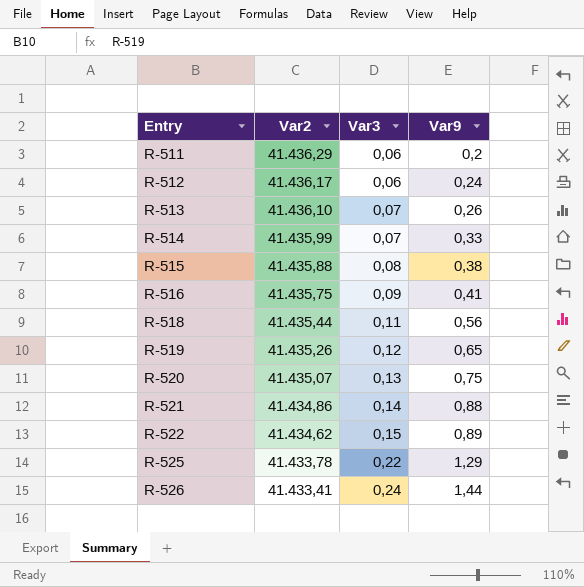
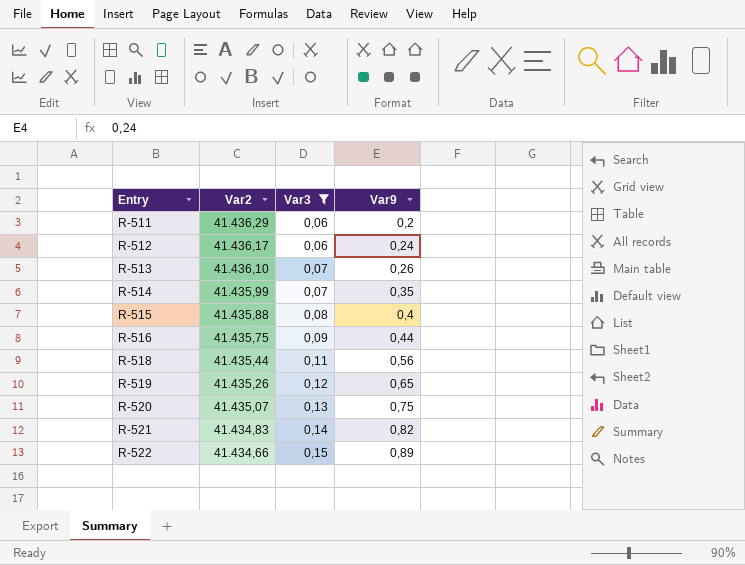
filter: none -> Var3 <= 0,15
R-514 | Var9: 0,33 -> 0,35
R-515 | Var9: 0,38 -> 0,4
R-516 | Var9: 0,41 -> 0,44
R-521 | Var2: 41.434,86 -> 41.434,83
R-521 | Var9: 0,88 -> 0,82
R-522 | Var2: 41.434,62 -> 41.434,66

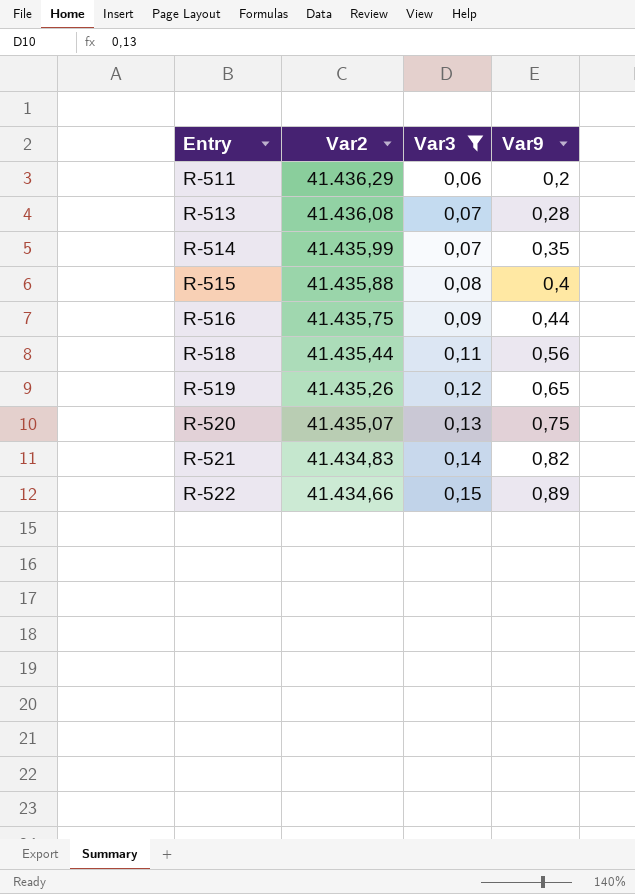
row R-512: 41.436,17 | 0,06 | 0,24 -> none
R-513 | Var2: 41.436,10 -> 41.436,08
R-513 | Var9: 0,26 -> 0,28

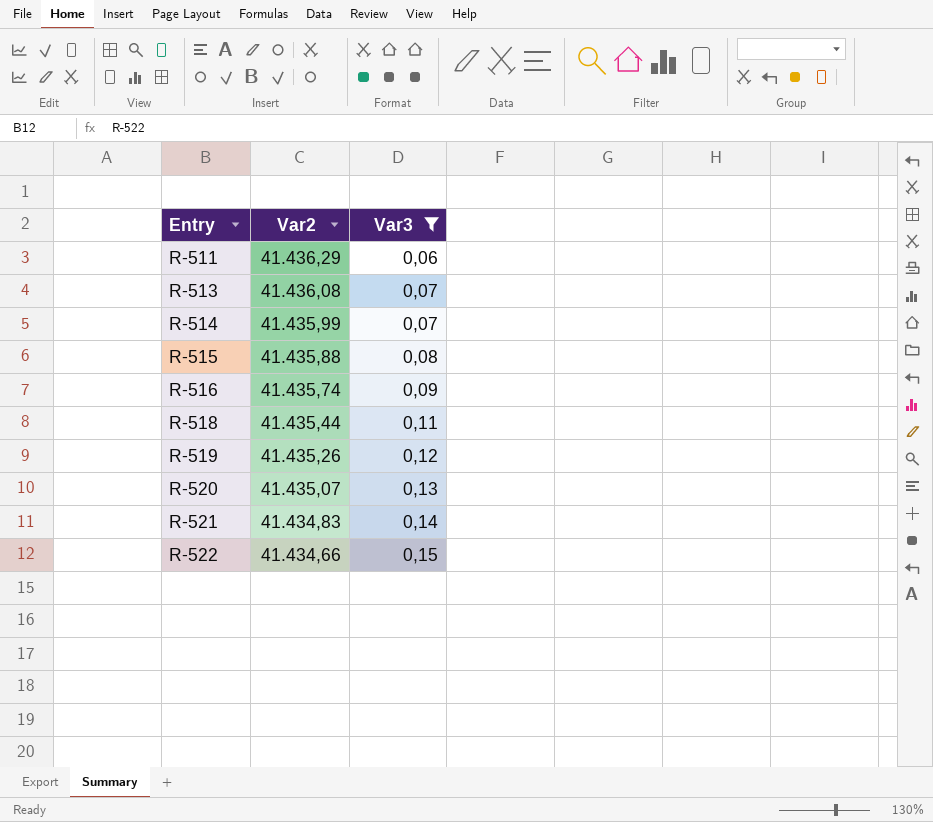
column Var9 | position: 4 -> none
R-516 | Var2: 41.435,75 -> 41.435,74

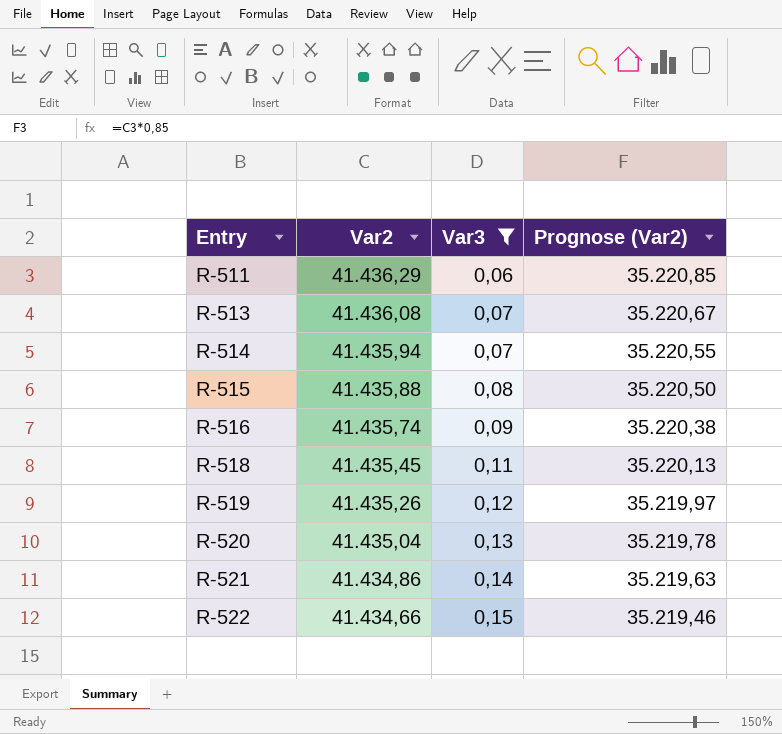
column Prognose (Var2) | formula: none -> [Var2] * 0,85
R-514 | Var2: 41.435,99 -> 41.435,94
R-518 | Var2: 41.435,44 -> 41.435,45
R-520 | Var2: 41.435,07 -> 41.435,04
R-521 | Var2: 41.434,83 -> 41.434,86

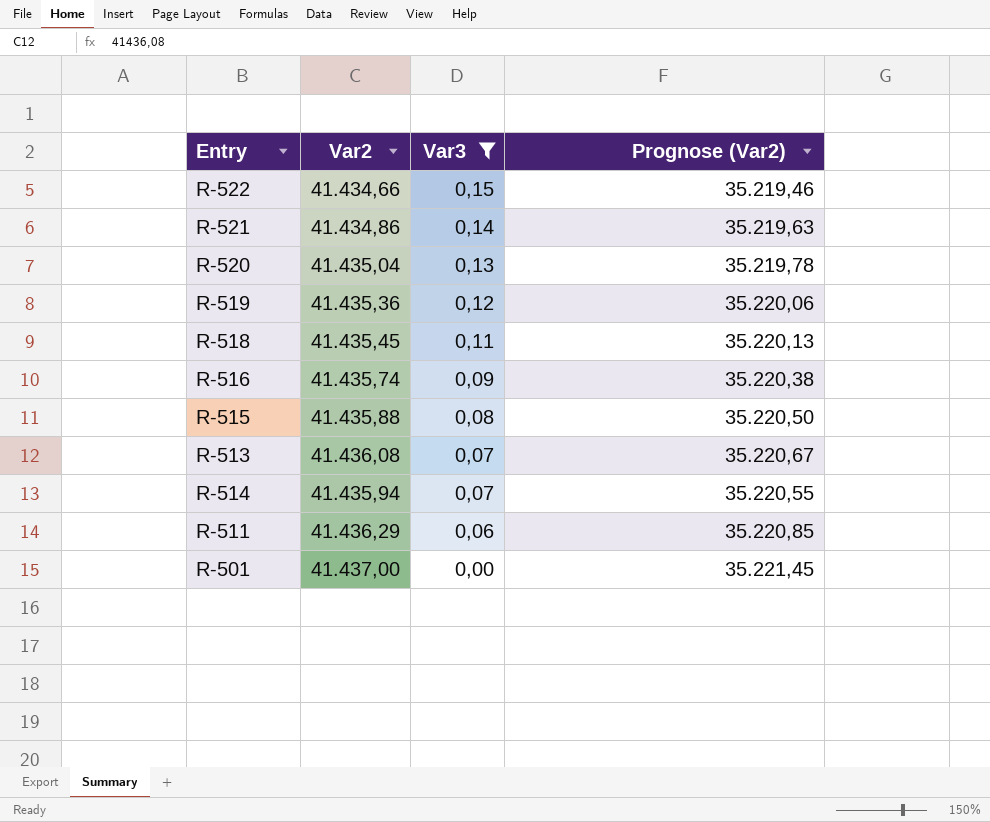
row order: Entry ascending -> Var3 descending
R-519 | Var2: 41.435,26 -> 41.435,36
R-519 | Prognose (Var2): 35.219,97 -> 35.220,06
row R-501: none -> 41.437,00 | 0,00 | 35.221,45

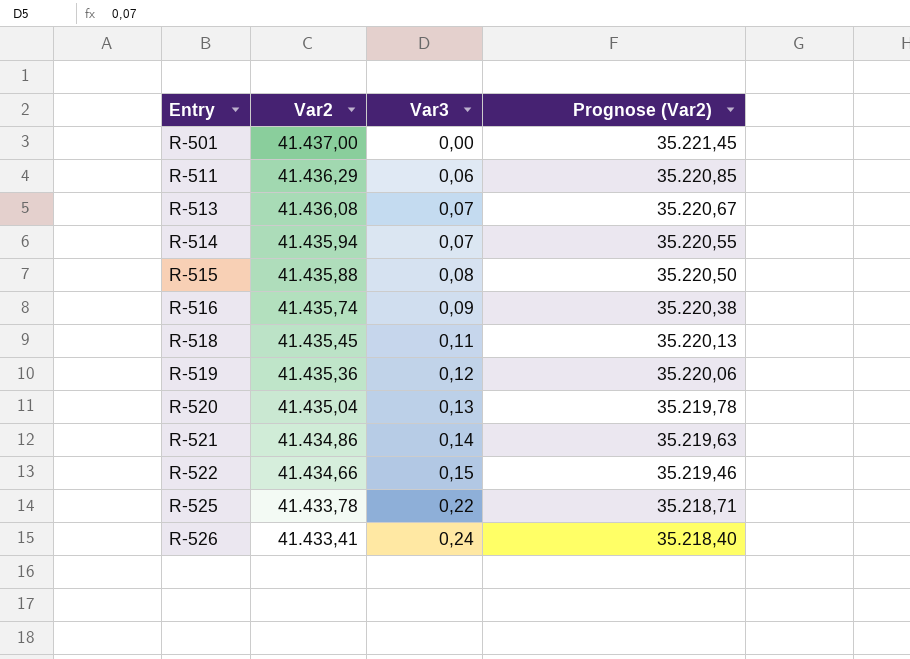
filter: Var3 <= 0,15 -> none
row order: Var3 descending -> Entry ascending

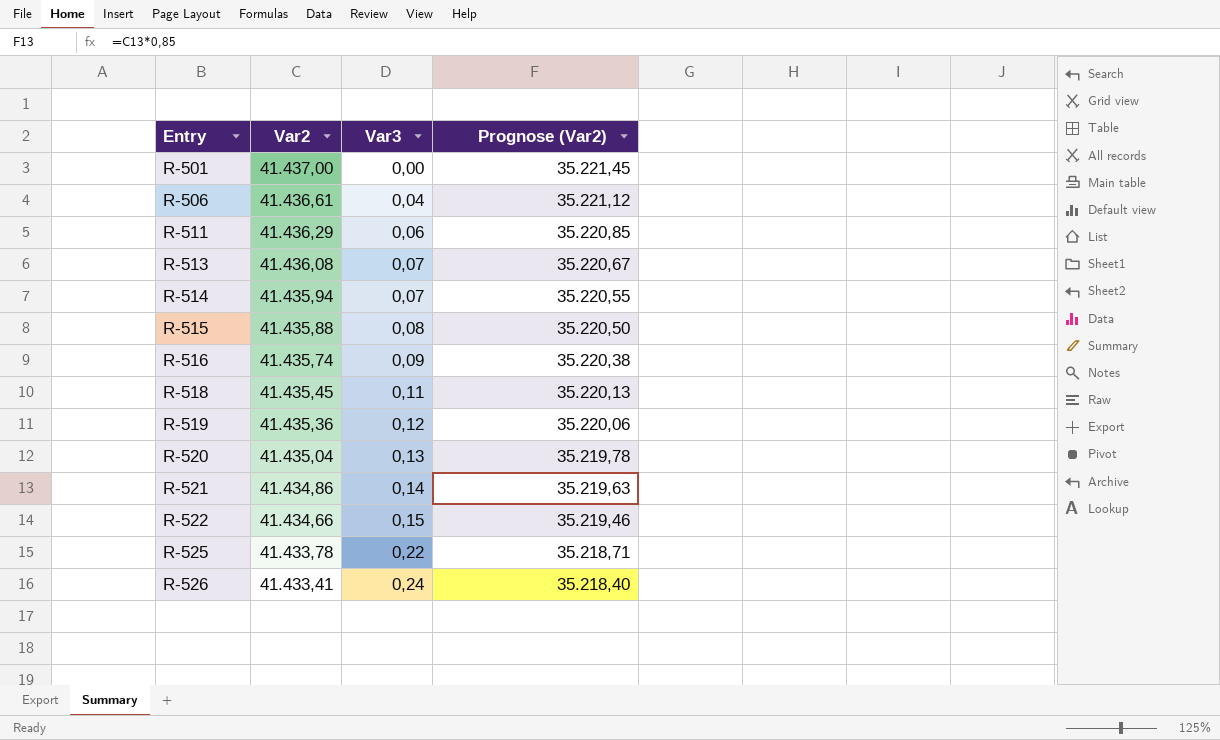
row R-506: none -> 41.436,61 | 0,04 | 35.221,12

